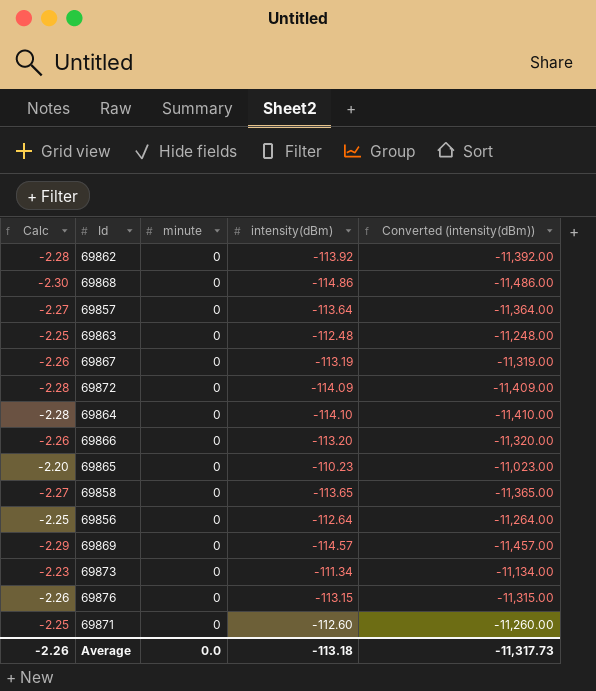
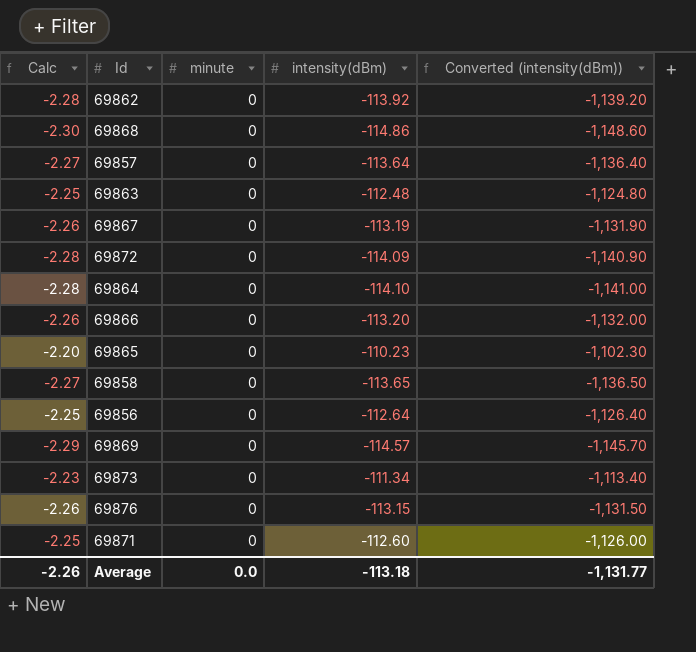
column Converted (intensity(dBm)) | formula: [intensity(dBm)] * 100 -> [intensity(dBm)] * 10
Average | Converted (intensity(dBm)): -11,317.73 -> -1,131.77

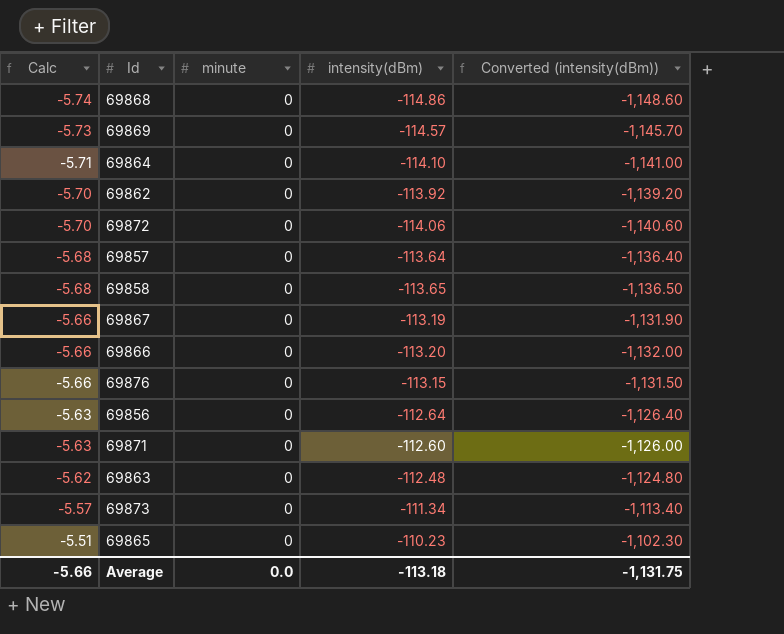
row order: none -> Calc ascending
column Calc | formula: [intensity(dBm)] * 0.02 -> [intensity(dBm)] * 0.05
69872 | intensity(dBm): -114.09 -> -114.06
69872 | Converted (intensity(dBm)): -1,140.90 -> -1,140.60
Average | Calc: -2.26 -> -5.66
Average | Converted (intensity(dBm)): -1,131.77 -> -1,131.75

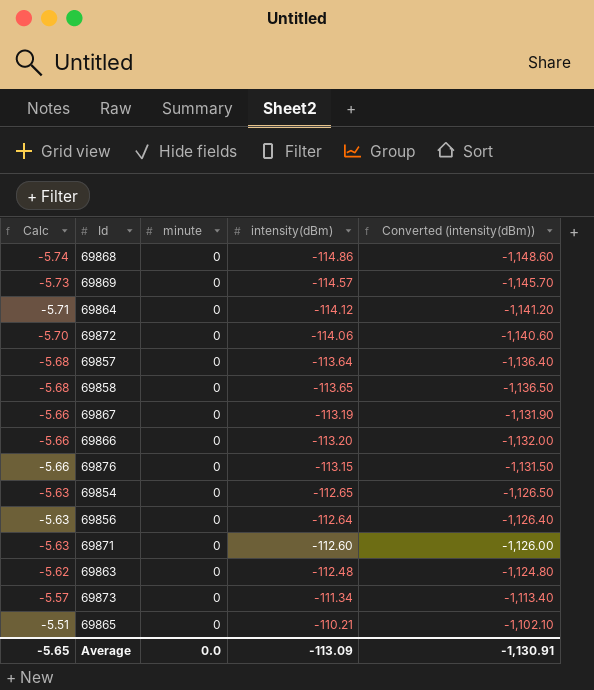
row 69862: -5.70 | 0 | -113.92 | -1,139.20 -> none
69864 | intensity(dBm): -114.10 -> -114.12
69864 | Converted (intensity(dBm)): -1,141.00 -> -1,141.20
row 69854: none -> -5.63 | 0 | -112.65 | -1,126.50
69865 | intensity(dBm): -110.23 -> -110.21
69865 | Converted (intensity(dBm)): -1,102.30 -> -1,102.10
Average | Calc: -5.66 -> -5.65
Average | intensity(dBm): -113.18 -> -113.09
Average | Converted (intensity(dBm)): -1,131.75 -> -1,130.91

